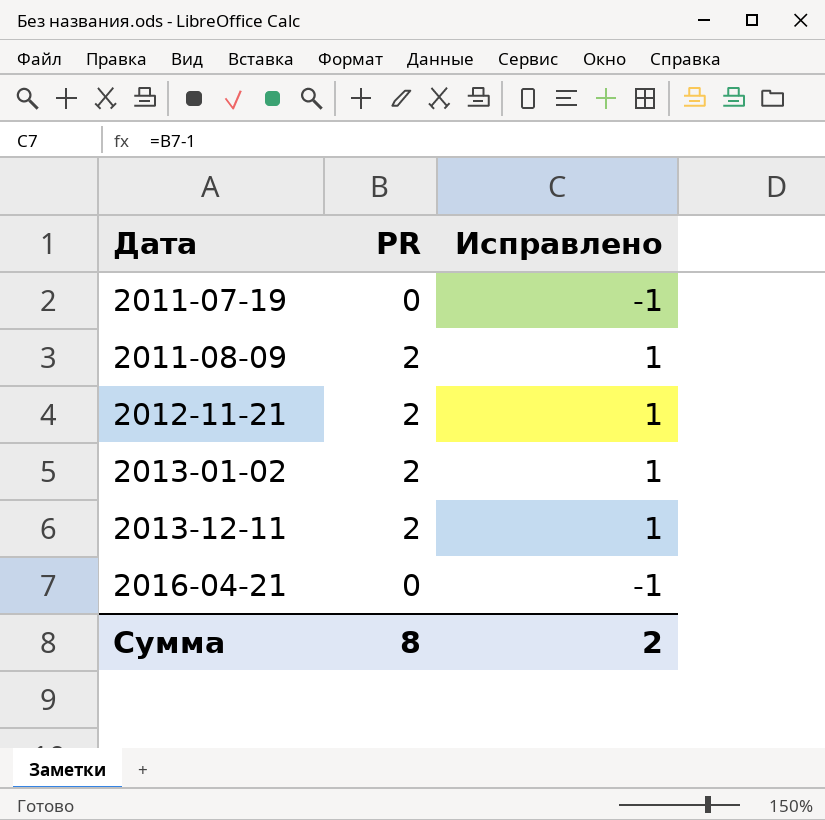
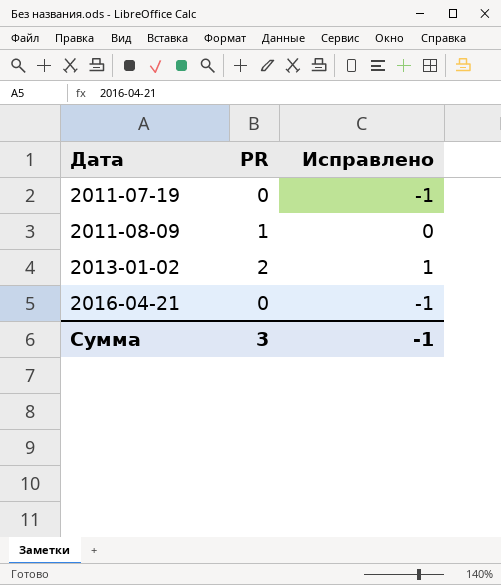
row 2012-11-21: 2 | 1 -> none
row 2013-12-11: 2 | 1 -> none
2011-08-09 | PR: 2 -> 1
2011-08-09 | Исправлено: 1 -> 0
Сумма | PR: 8 -> 3
Сумма | Исправлено: 2 -> -1

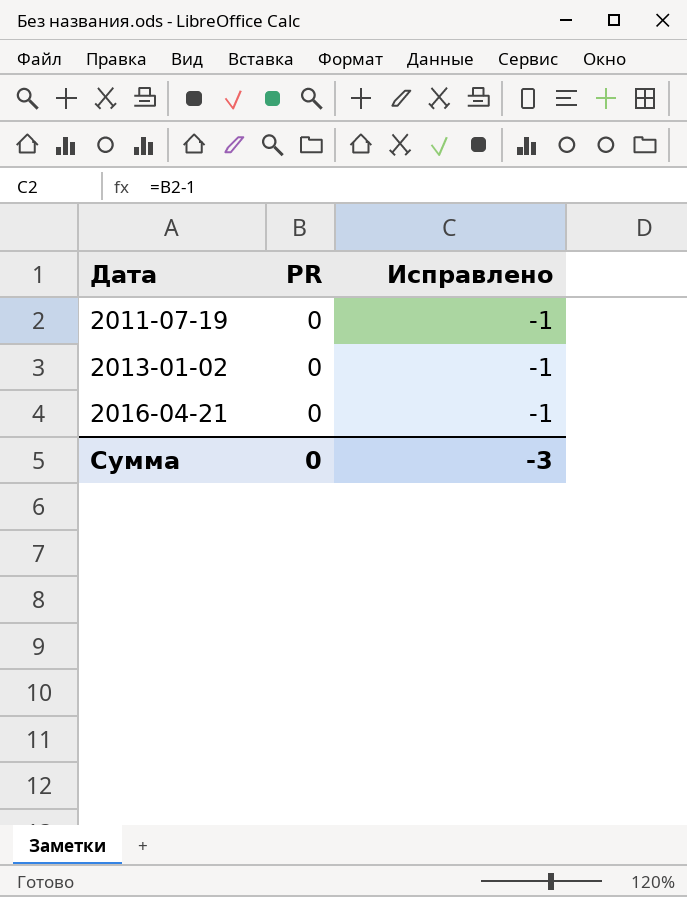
row 2011-08-09: 1 | 0 -> none
2013-01-02 | PR: 2 -> 0
2013-01-02 | Исправлено: 1 -> -1
Сумма | PR: 3 -> 0
Сумма | Исправлено: -1 -> -3

